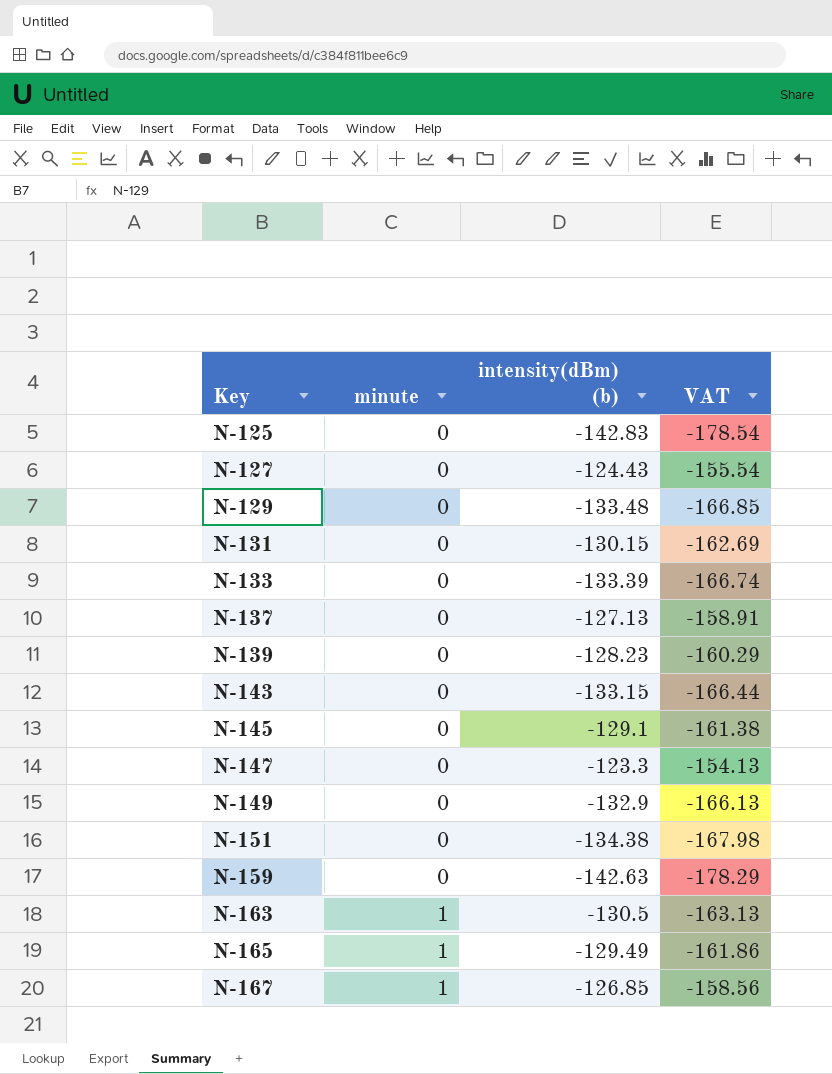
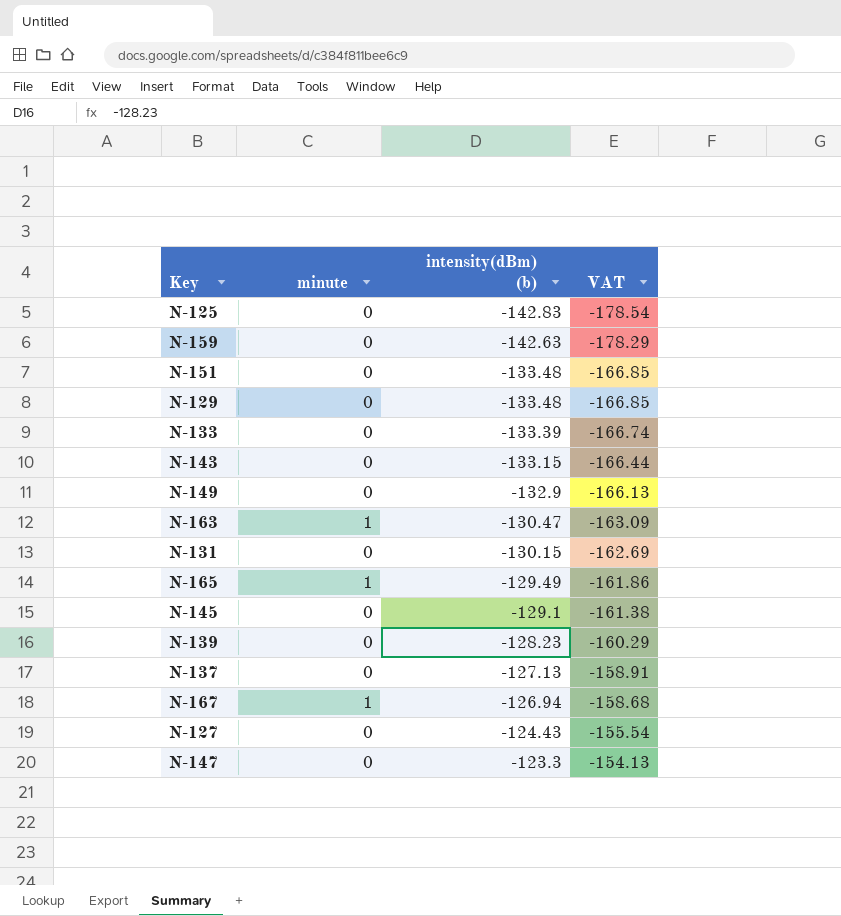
row order: Key ascending -> intensity(dBm) (b) ascending
N-151 | intensity(dBm) (b): -134.38 -> -133.48
N-151 | VAT: -167.98 -> -166.85
N-163 | intensity(dBm) (b): -130.5 -> -130.47
N-163 | VAT: -163.13 -> -163.09
N-167 | intensity(dBm) (b): -126.85 -> -126.94
N-167 | VAT: -158.56 -> -158.68

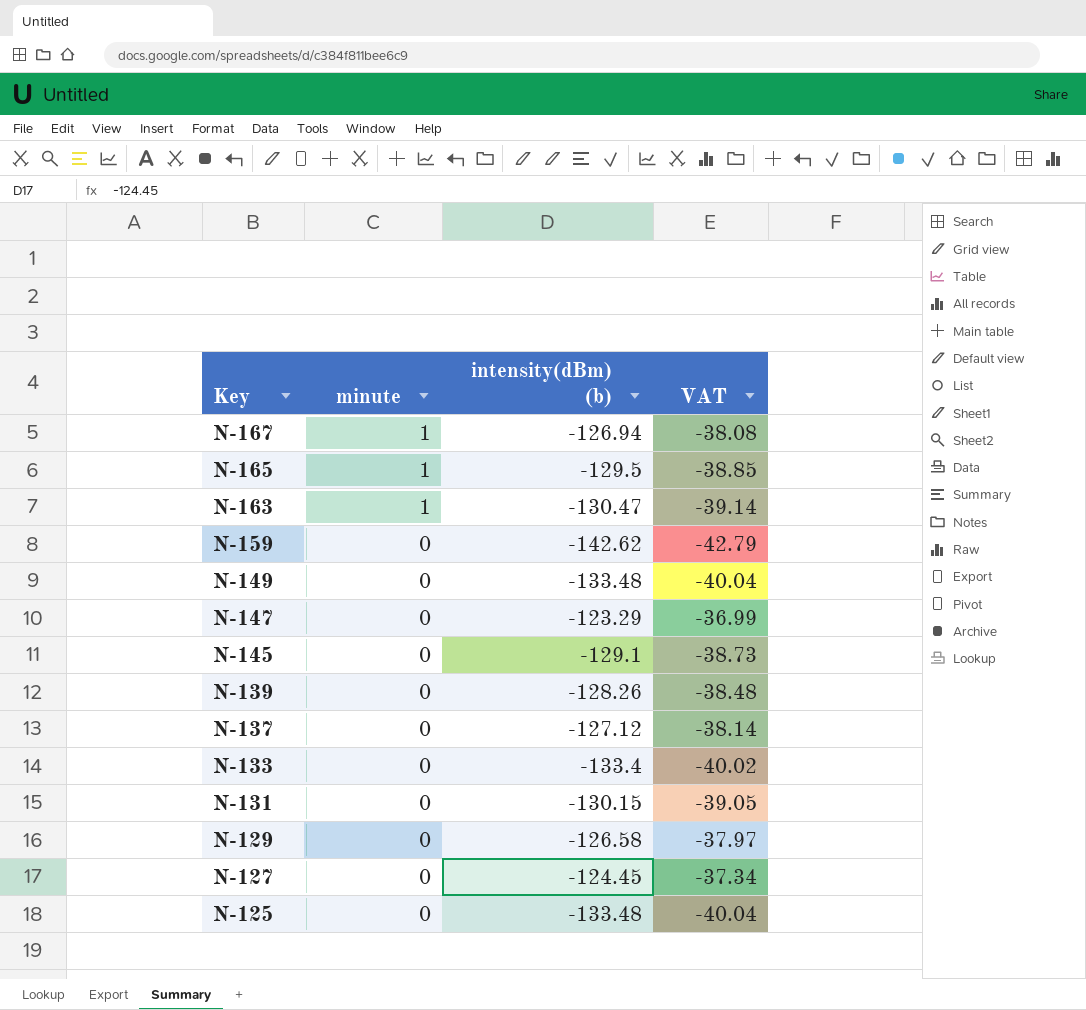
row order: intensity(dBm) (b) ascending -> Key descending
column VAT | formula: [intensity(dBm) (b)] * 1.25 -> [intensity(dBm) (b)] * 0.3
row N-151: 0 | -133.48 | -166.85 -> none
row N-143: 0 | -133.15 | -166.44 -> none
N-165 | intensity(dBm) (b): -129.49 -> -129.5
N-159 | intensity(dBm) (b): -142.63 -> -142.62
N-149 | intensity(dBm) (b): -132.9 -> -133.48
N-147 | intensity(dBm) (b): -123.3 -> -123.29
N-139 | intensity(dBm) (b): -128.23 -> -128.26
N-137 | intensity(dBm) (b): -127.13 -> -127.12
N-133 | intensity(dBm) (b): -133.39 -> -133.4
N-129 | intensity(dBm) (b): -133.48 -> -126.58
N-127 | intensity(dBm) (b): -124.43 -> -124.45
N-125 | intensity(dBm) (b): -142.83 -> -133.48

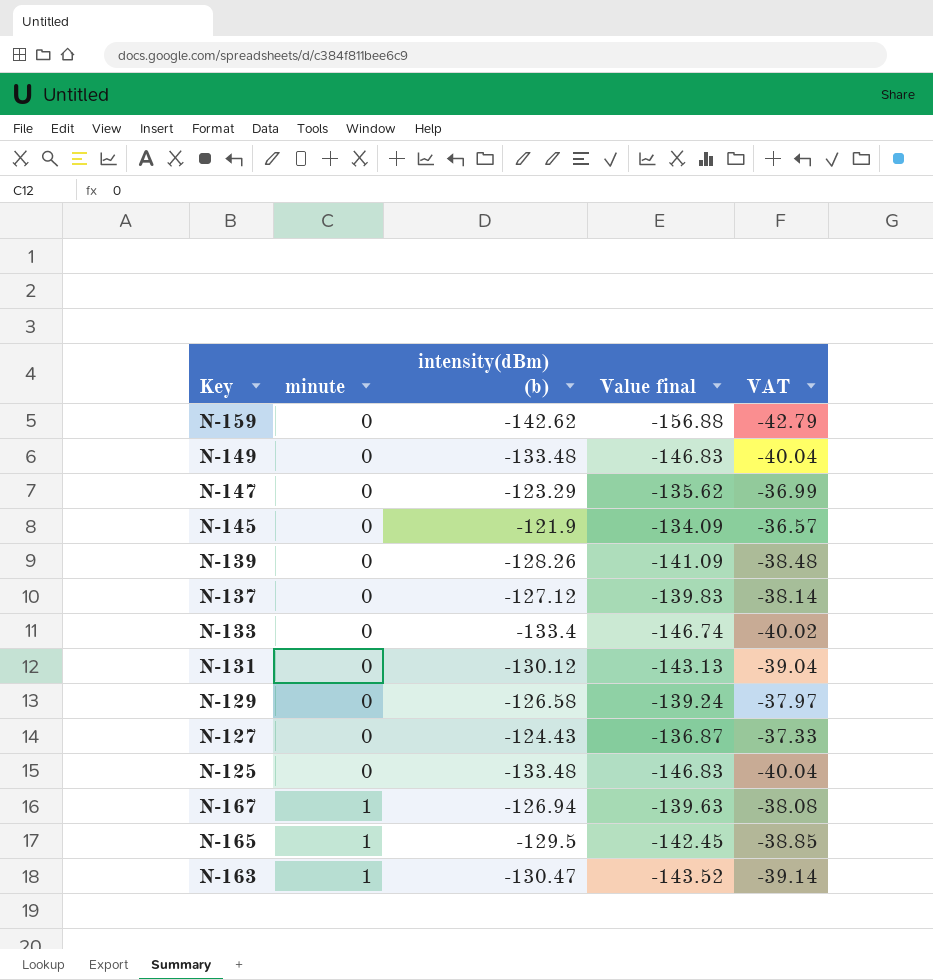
row order: Key descending -> minute ascending
column Value final | formula: none -> [intensity(dBm) (b)] * 1.1
N-145 | intensity(dBm) (b): -129.1 -> -121.9
N-145 | VAT: -38.73 -> -36.57
N-131 | intensity(dBm) (b): -130.15 -> -130.12
N-131 | VAT: -39.05 -> -39.04
N-127 | intensity(dBm) (b): -124.45 -> -124.43
N-127 | VAT: -37.34 -> -37.33

